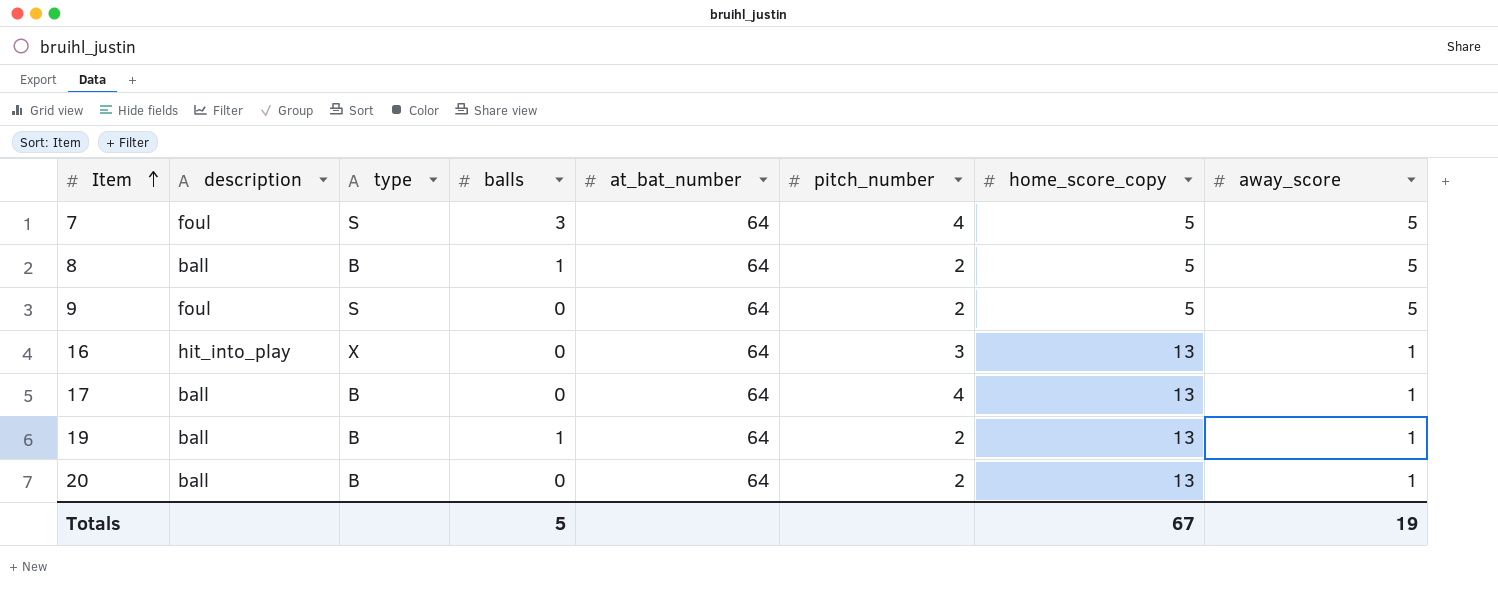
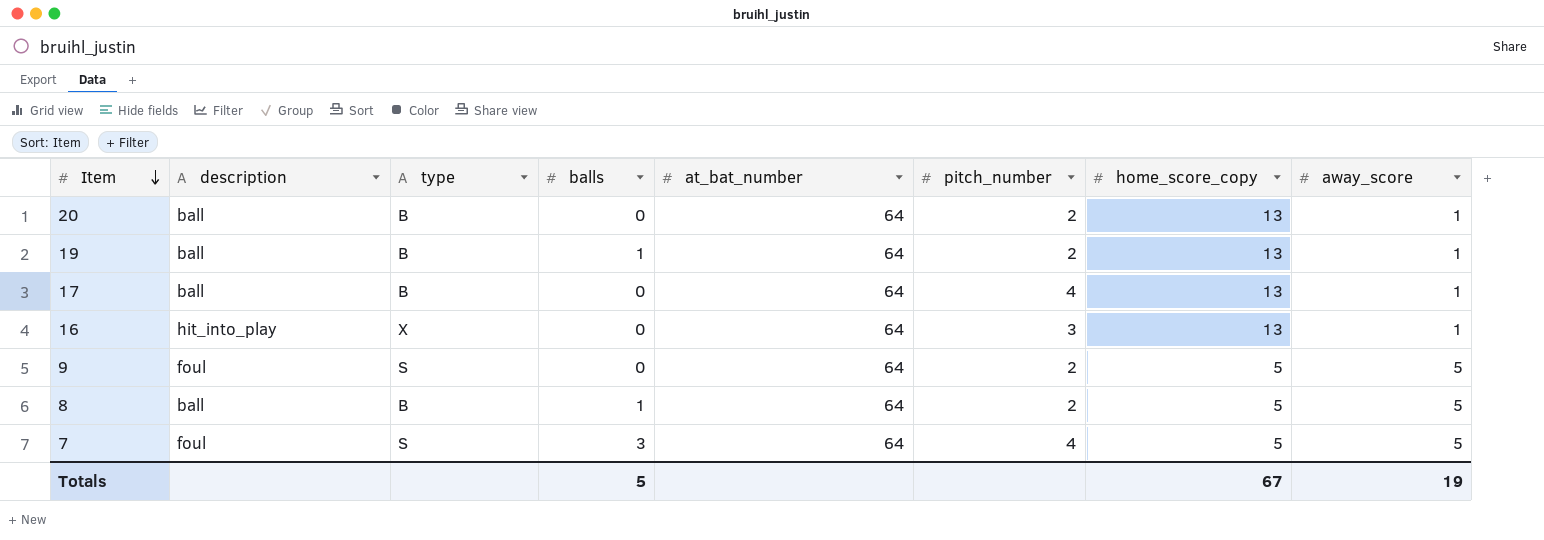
row order: Item ascending -> Item descending

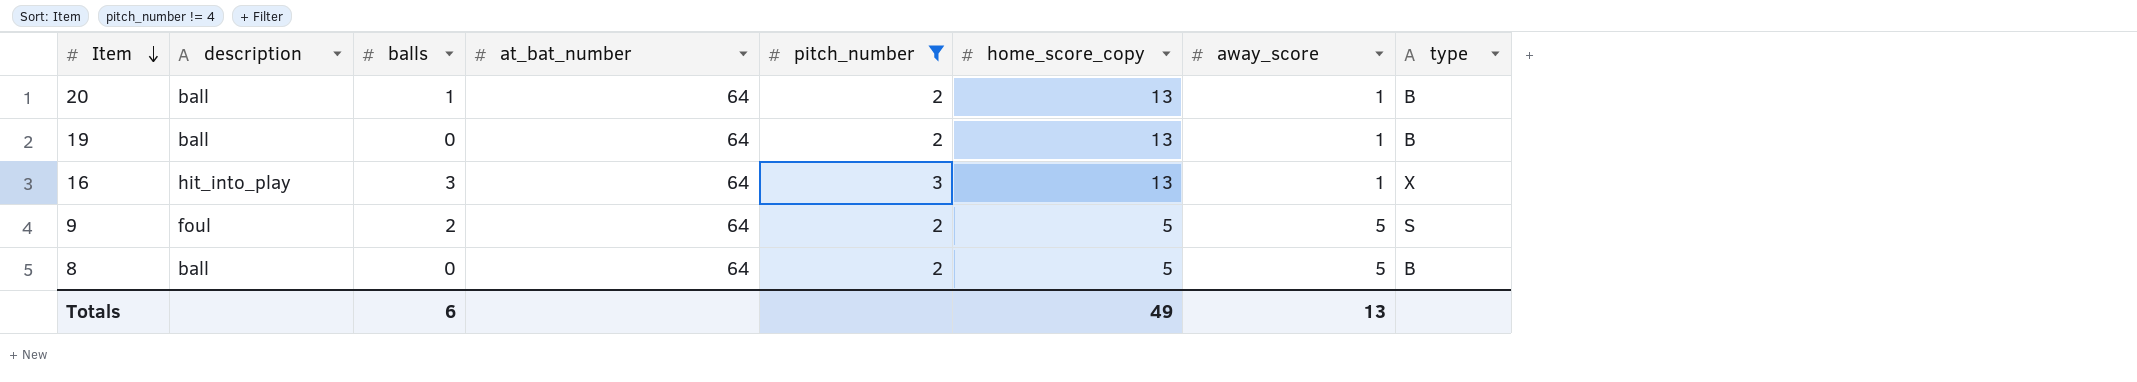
filter: none -> pitch_number != 4
column type | position: 3 -> 8
20 | balls: 0 -> 1
19 | balls: 1 -> 0
16 | balls: 0 -> 3
9 | balls: 0 -> 2
8 | balls: 1 -> 0
Totals | balls: 5 -> 6
Totals | home_score_copy: 67 -> 49
Totals | away_score: 19 -> 13

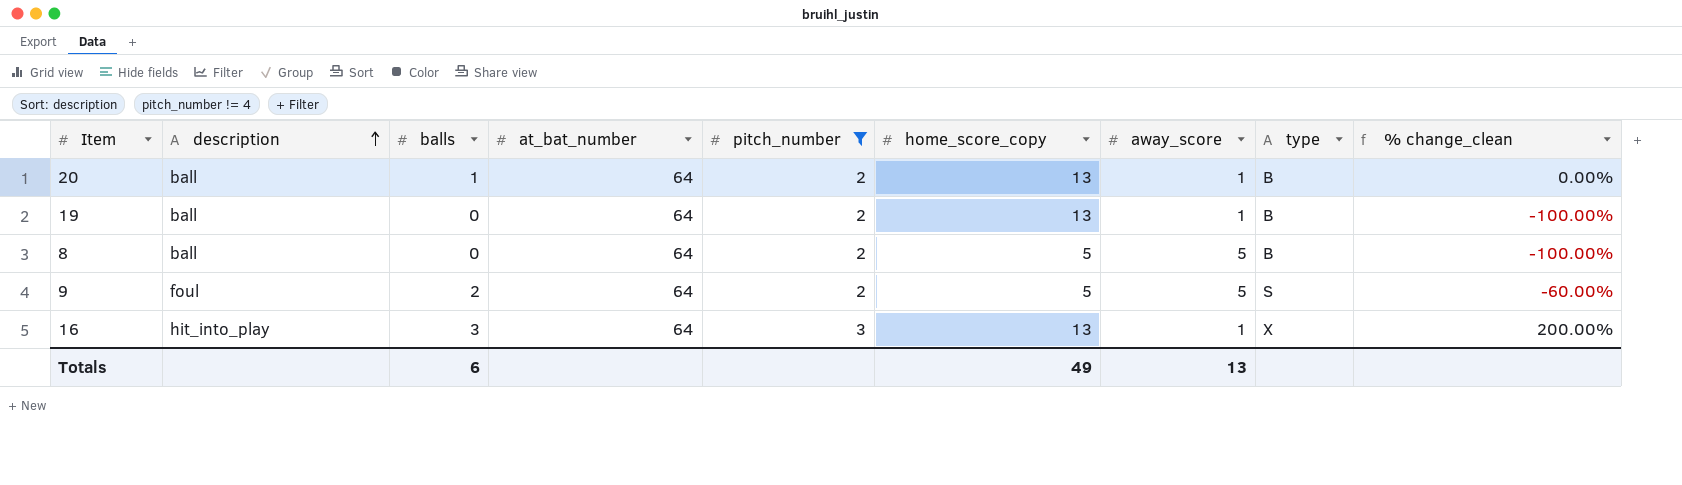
row order: Item descending -> description ascending
column % change_clean | formula: none -> ([balls] - [away_score]) / [away_score]

